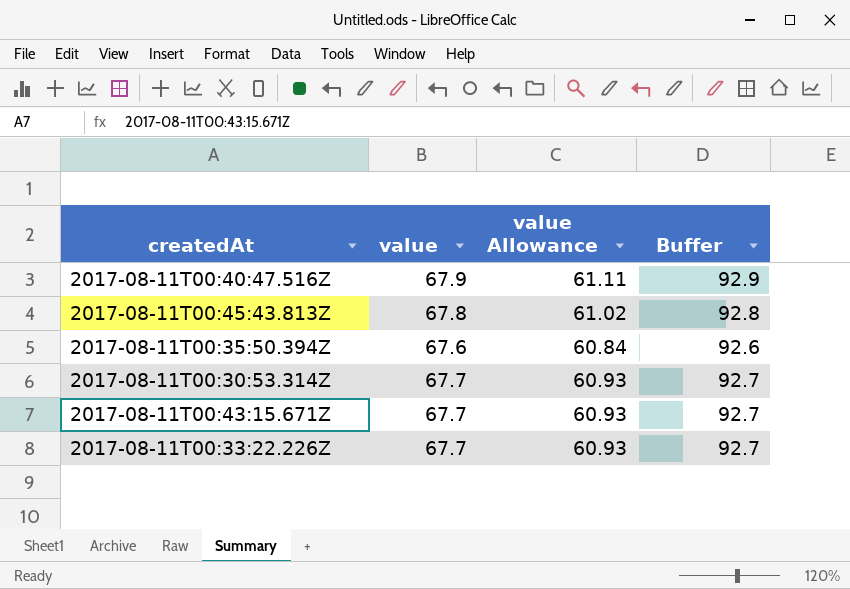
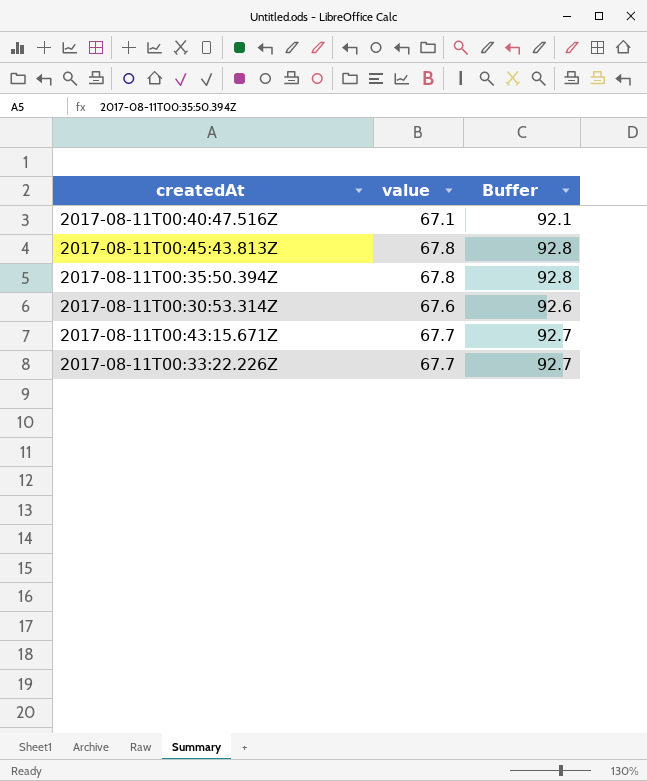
column value Allowance | formula: [value] * 0.9 -> none
2017-08-11T00:40:47.516Z | value: 67.9 -> 67.1
2017-08-11T00:40:47.516Z | Buffer: 92.9 -> 92.1
2017-08-11T00:35:50.394Z | value: 67.6 -> 67.8
2017-08-11T00:35:50.394Z | Buffer: 92.6 -> 92.8
2017-08-11T00:30:53.314Z | value: 67.7 -> 67.6
2017-08-11T00:30:53.314Z | Buffer: 92.7 -> 92.6

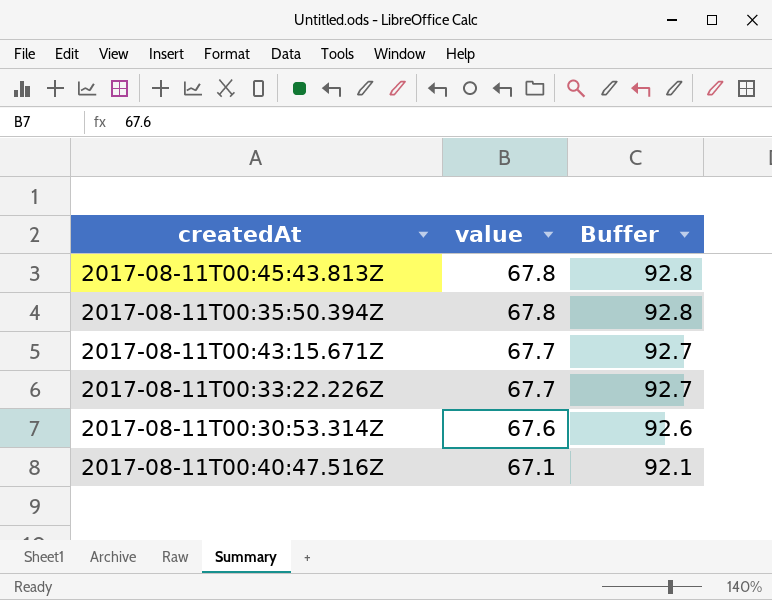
row order: none -> value descending

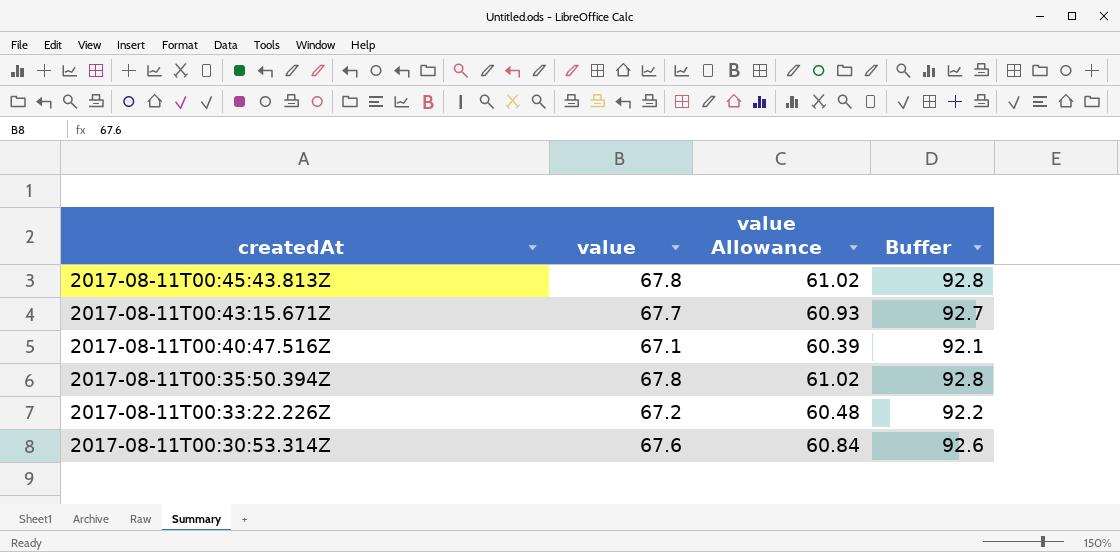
row order: value descending -> createdAt descending
column value Allowance | formula: none -> [value] * 0.9
2017-08-11T00:33:22.226Z | value: 67.7 -> 67.2
2017-08-11T00:33:22.226Z | Buffer: 92.7 -> 92.2

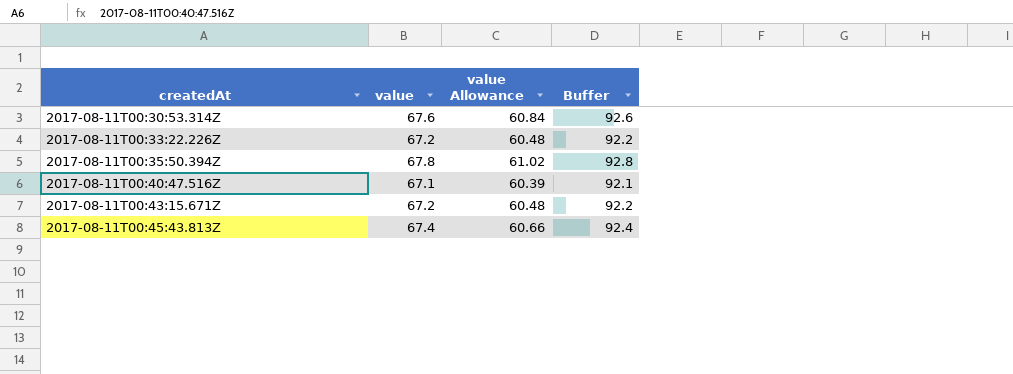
row order: createdAt descending -> createdAt ascending
2017-08-11T00:43:15.671Z | value: 67.7 -> 67.2
2017-08-11T00:43:15.671Z | value Allowance: 60.93 -> 60.48
2017-08-11T00:43:15.671Z | Buffer: 92.7 -> 92.2
2017-08-11T00:45:43.813Z | value: 67.8 -> 67.4
2017-08-11T00:45:43.813Z | value Allowance: 61.02 -> 60.66
2017-08-11T00:45:43.813Z | Buffer: 92.8 -> 92.4

